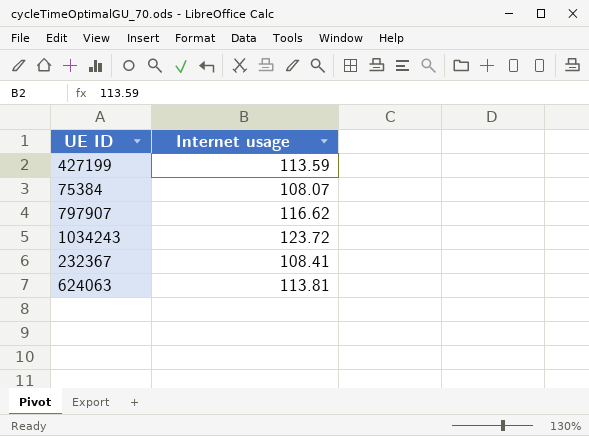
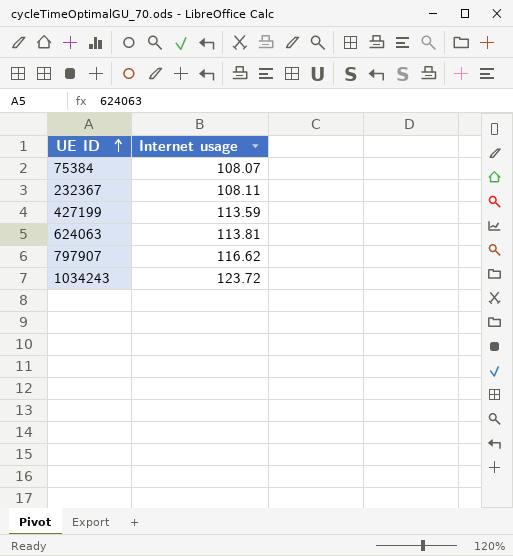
row order: none -> UE ID ascending
232367 | Internet usage: 108.41 -> 108.11

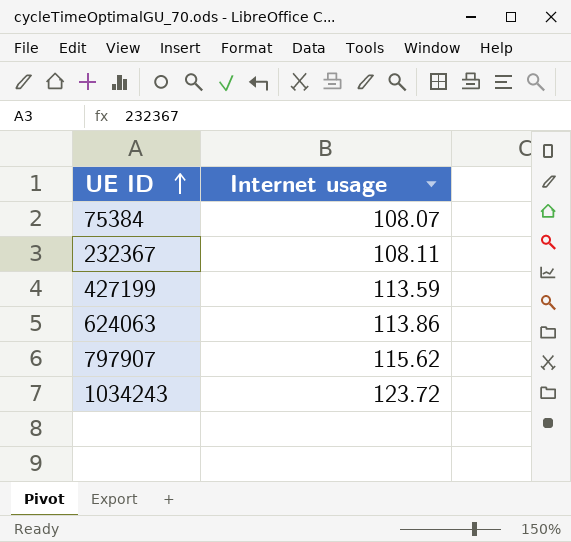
624063 | Internet usage: 113.81 -> 113.86
797907 | Internet usage: 116.62 -> 115.62

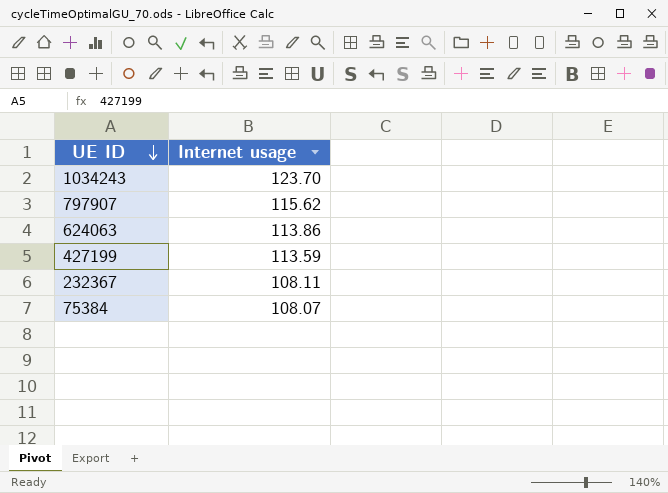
row order: UE ID ascending -> UE ID descending
1034243 | Internet usage: 123.72 -> 123.70

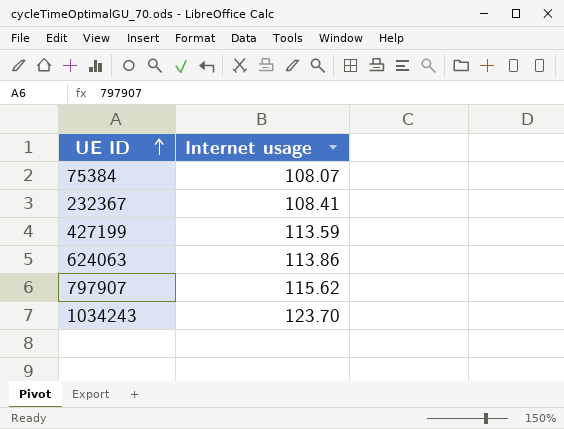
row order: UE ID descending -> UE ID ascending
232367 | Internet usage: 108.11 -> 108.41

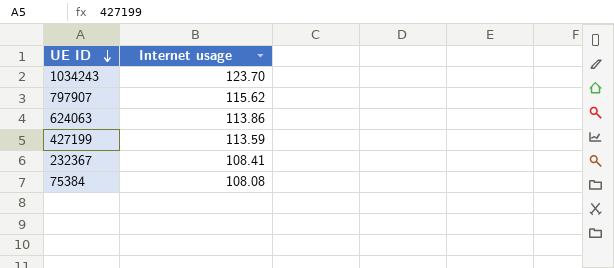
row order: UE ID ascending -> UE ID descending
75384 | Internet usage: 108.07 -> 108.08

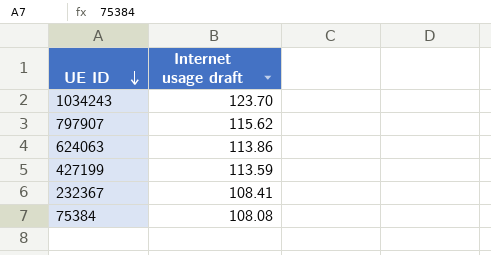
column name: Internet usage -> Internet usage draft

